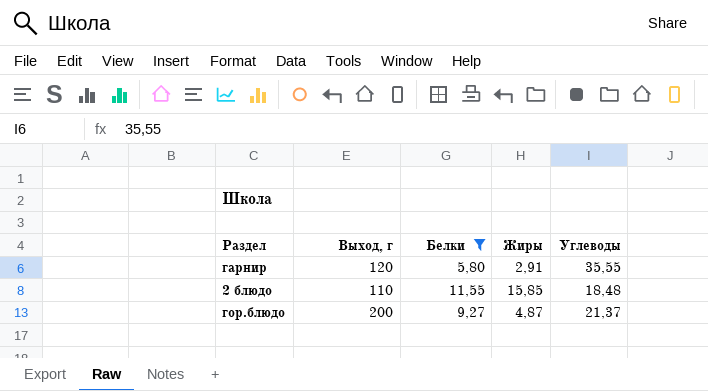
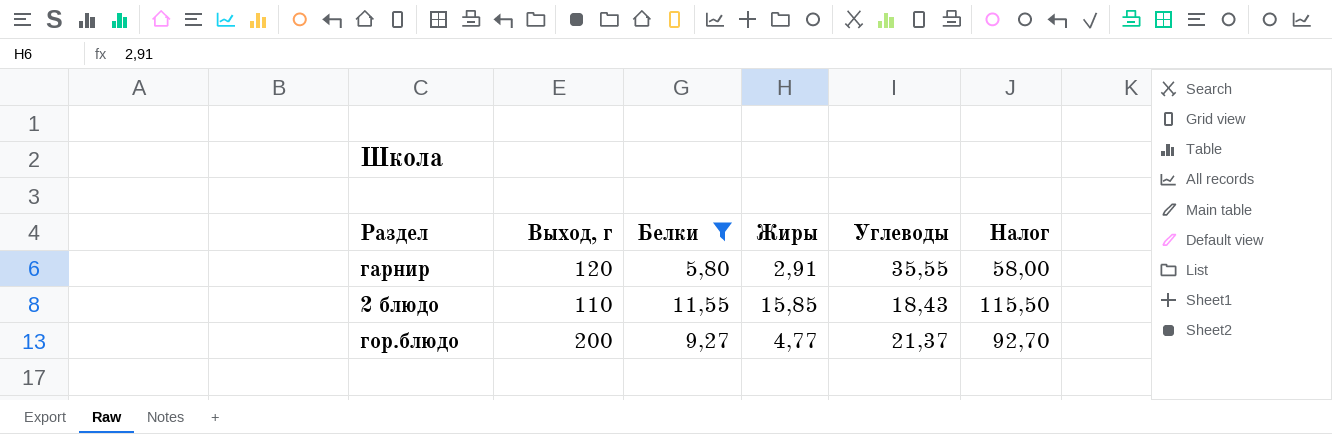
column Налог | formula: none -> [Белки] * 10
2 блюдо | Углеводы: 18,48 -> 18,43
гор.блюдо | Жиры: 4,87 -> 4,77

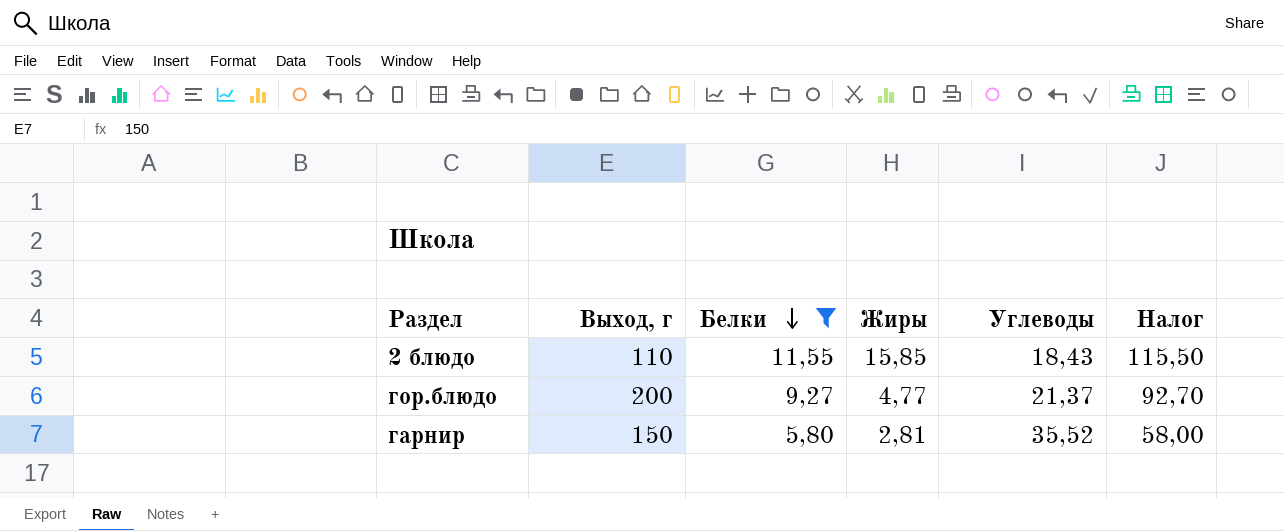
row order: none -> Белки descending
гарнир | Выход, г: 120 -> 150
гарнир | Жиры: 2,91 -> 2,81
гарнир | Углеводы: 35,55 -> 35,52

